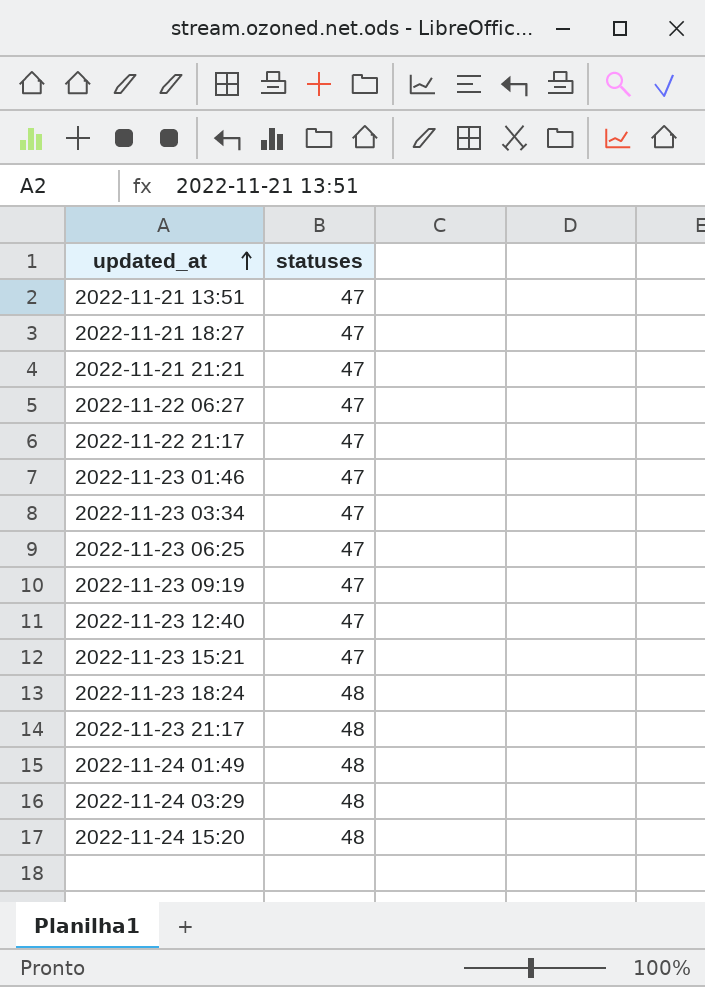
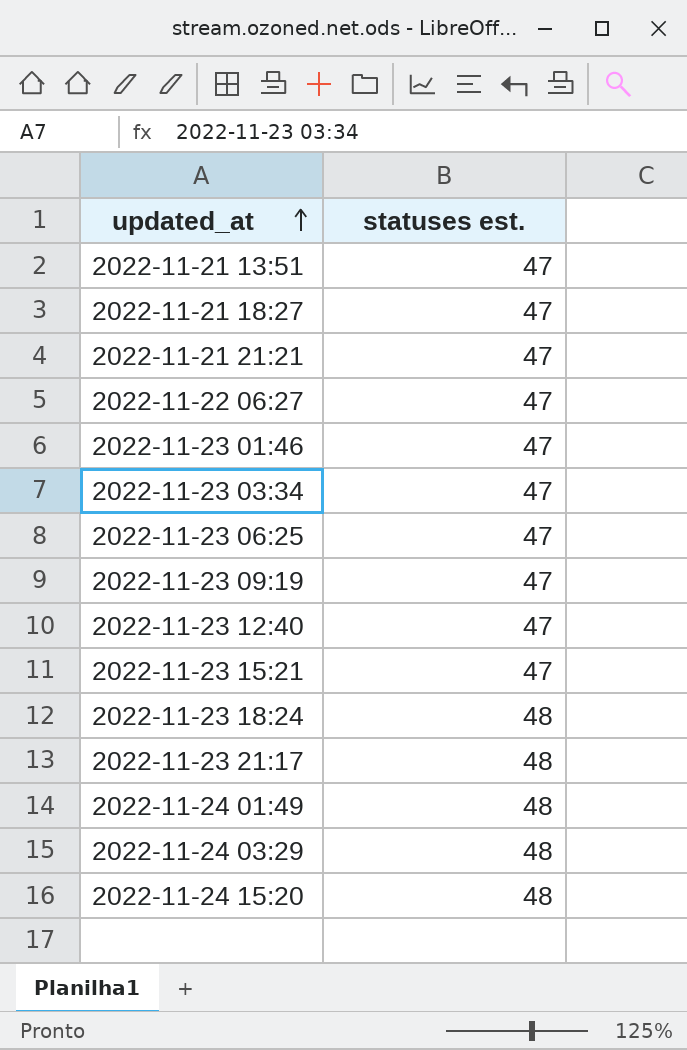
column name: statuses -> statuses est.
row 2022-11-22 21:17: 47 -> none

